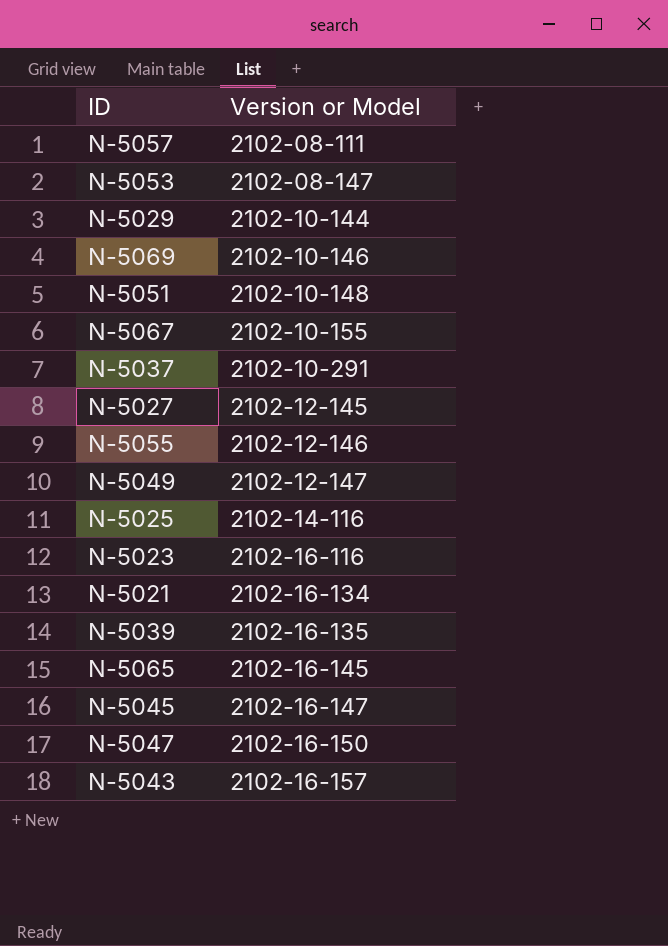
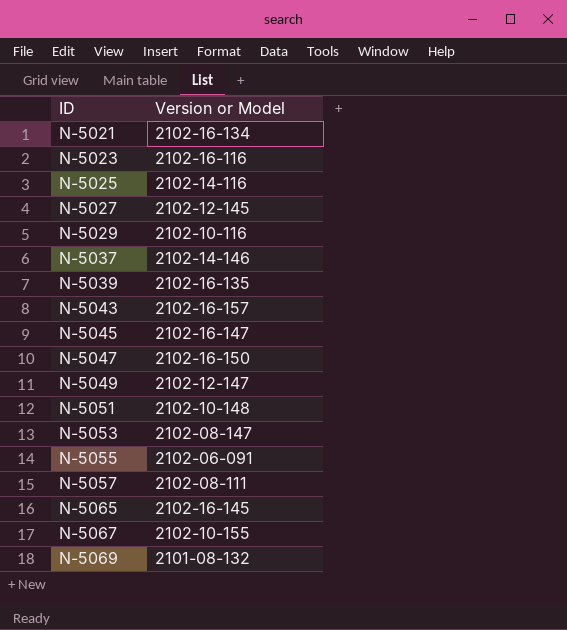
row order: Version or Model ascending -> ID ascending
N-5029 | Version or Model: 2102-10-144 -> 2102-10-116
N-5037 | Version or Model: 2102-10-291 -> 2102-14-146
N-5055 | Version or Model: 2102-12-146 -> 2102-06-091
N-5069 | Version or Model: 2102-10-146 -> 2101-08-132

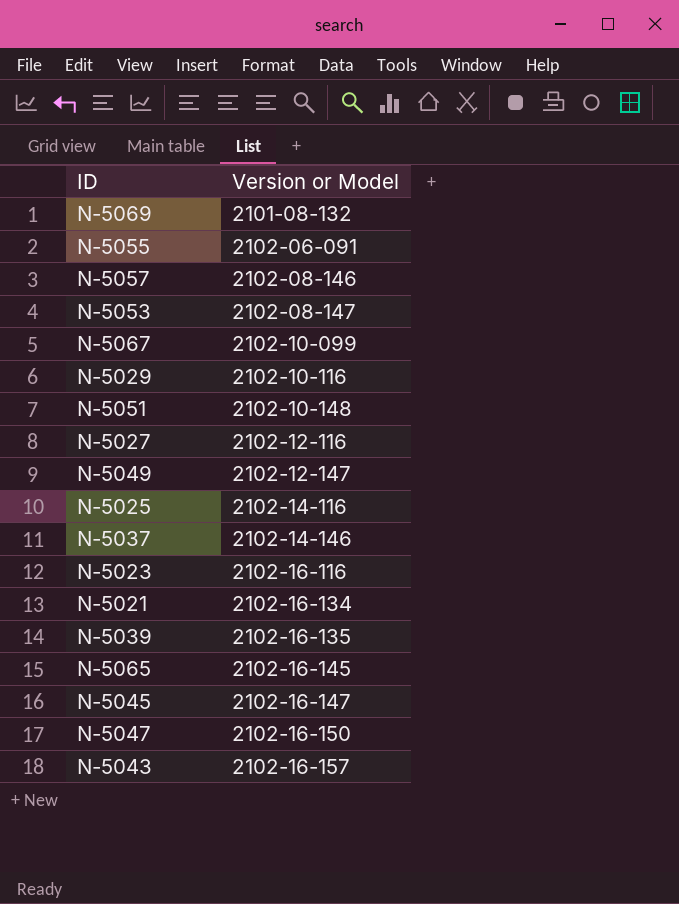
row order: ID ascending -> Version or Model ascending
N-5057 | Version or Model: 2102-08-111 -> 2102-08-146
N-5067 | Version or Model: 2102-10-155 -> 2102-10-099
N-5027 | Version or Model: 2102-12-145 -> 2102-12-116

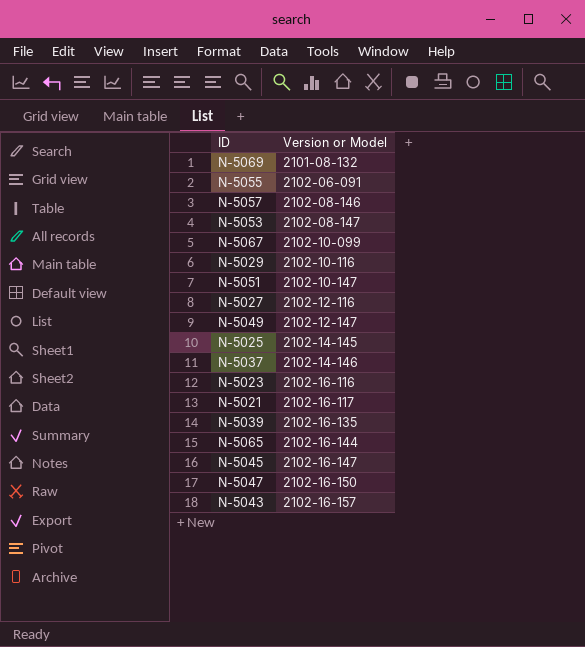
N-5051 | Version or Model: 2102-10-148 -> 2102-10-147
N-5025 | Version or Model: 2102-14-116 -> 2102-14-145
N-5021 | Version or Model: 2102-16-134 -> 2102-16-117
N-5065 | Version or Model: 2102-16-145 -> 2102-16-144

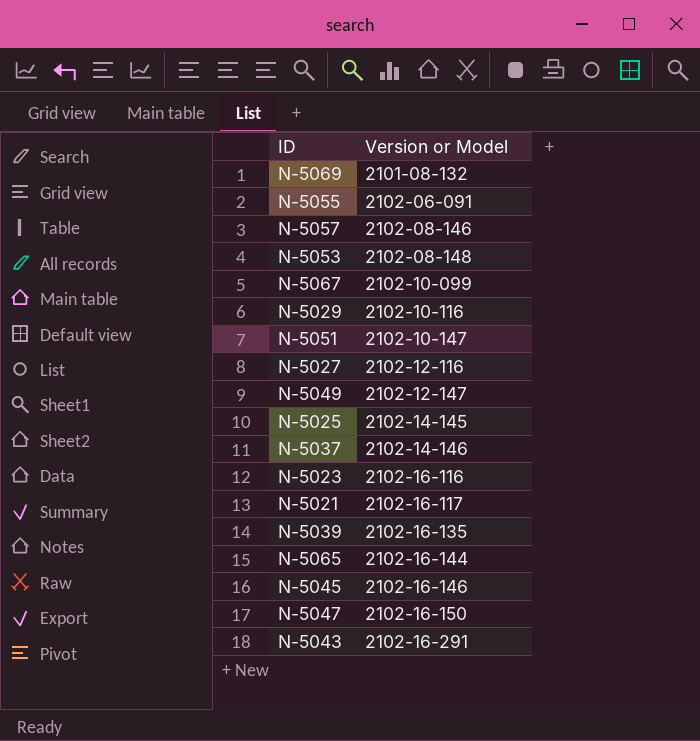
N-5053 | Version or Model: 2102-08-147 -> 2102-08-148
N-5045 | Version or Model: 2102-16-147 -> 2102-16-146
N-5043 | Version or Model: 2102-16-157 -> 2102-16-291

